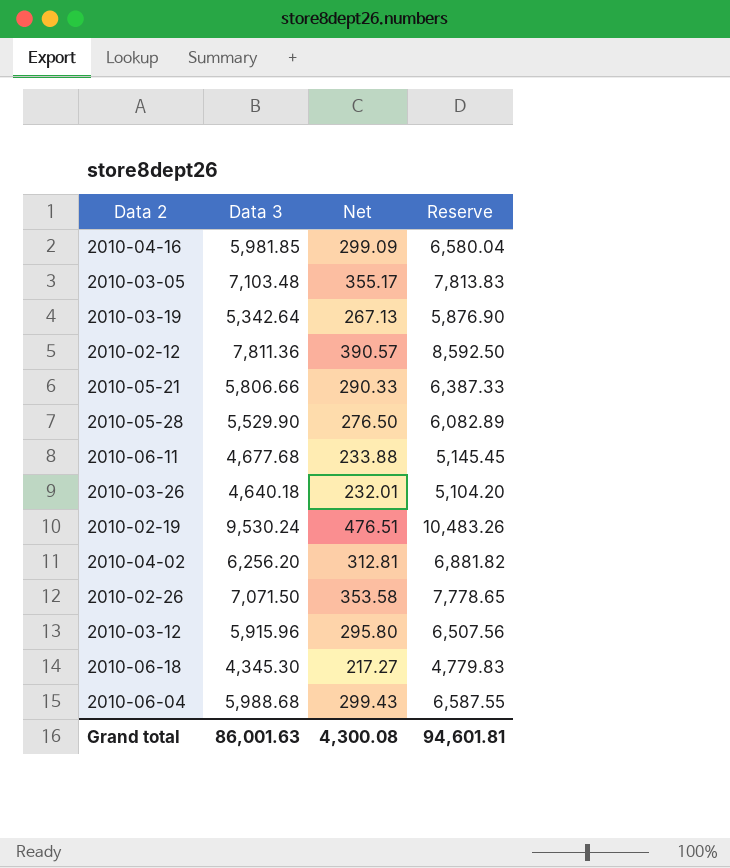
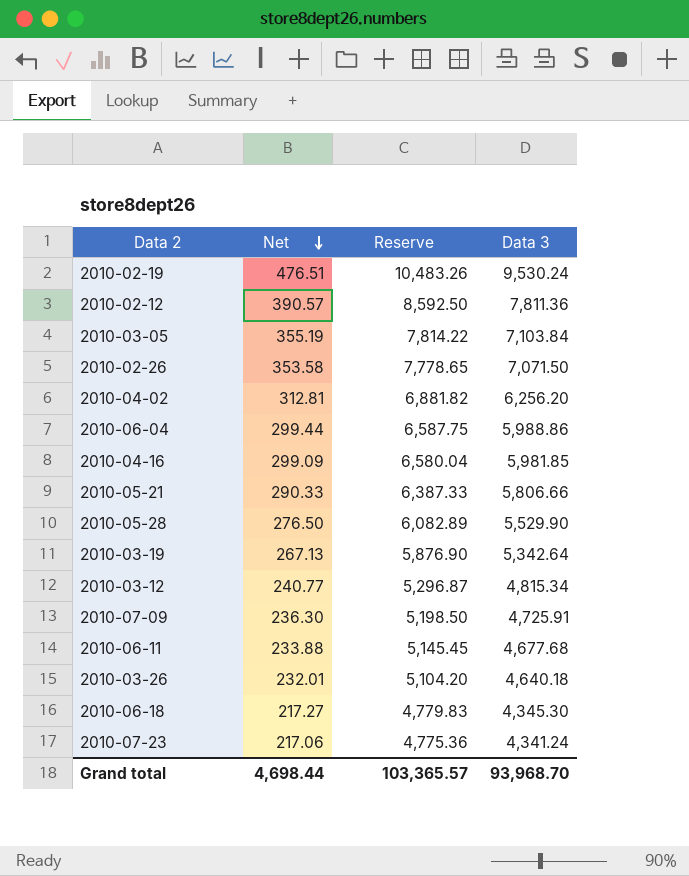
row order: none -> Net descending
column Data 3 | position: 2 -> 4
2010-03-05 | Net: 355.17 -> 355.19
2010-03-05 | Reserve: 7,813.83 -> 7,814.22
2010-03-05 | Data 3: 7,103.48 -> 7,103.84
2010-06-04 | Net: 299.43 -> 299.44
2010-06-04 | Reserve: 6,587.55 -> 6,587.75
2010-06-04 | Data 3: 5,988.68 -> 5,988.86
2010-03-12 | Net: 295.80 -> 240.77
2010-03-12 | Reserve: 6,507.56 -> 5,296.87
2010-03-12 | Data 3: 5,915.96 -> 4,815.34
row 2010-07-09: none -> 236.30 | 5,198.50 | 4,725.91
row 2010-07-23: none -> 217.06 | 4,775.36 | 4,341.24
Grand total | Net: 4,300.08 -> 4,698.44
Grand total | Reserve: 94,601.81 -> 103,365.57
Grand total | Data 3: 86,001.63 -> 93,968.70

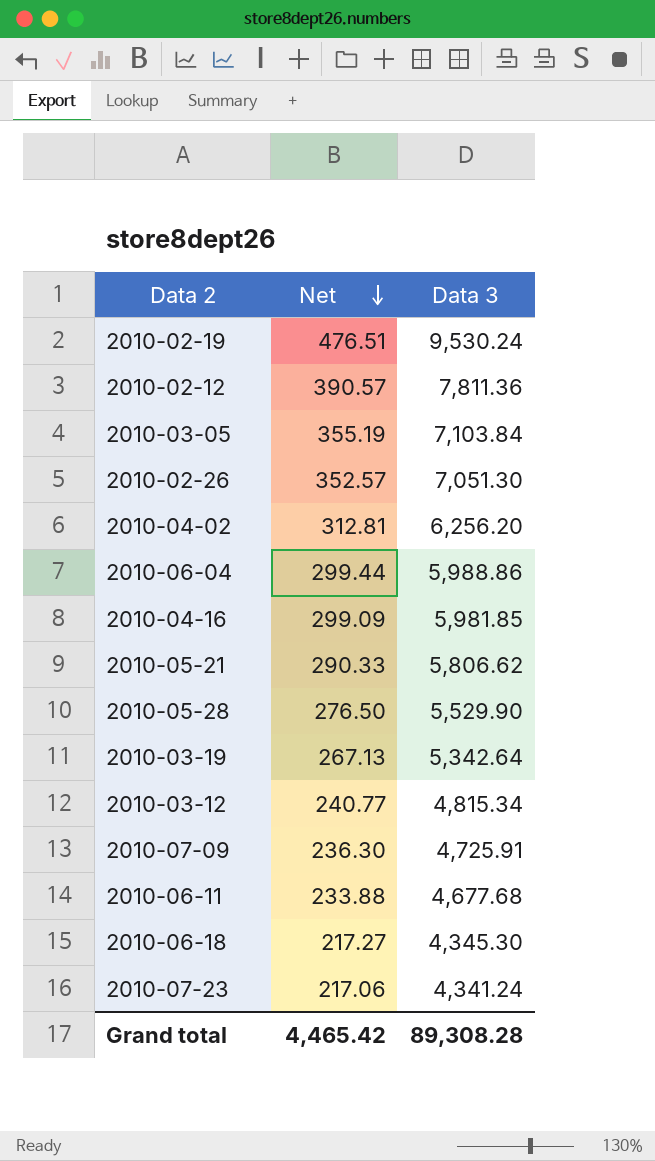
column Reserve | formula: [Data 3] * 1.1 -> none
row 2010-03-26: 232.01 | 5,104.20 | 4,640.18 -> none
2010-02-26 | Net: 353.58 -> 352.57
2010-02-26 | Data 3: 7,071.50 -> 7,051.30
2010-05-21 | Data 3: 5,806.66 -> 5,806.62
Grand total | Net: 4,698.44 -> 4,465.42
Grand total | Data 3: 93,968.70 -> 89,308.28

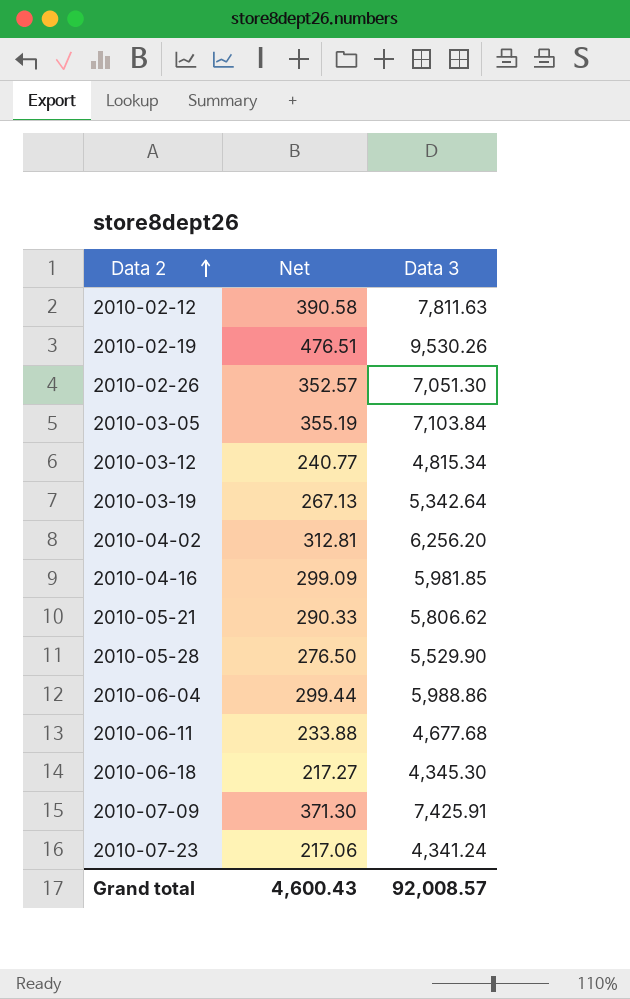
row order: Net descending -> Data 2 ascending
2010-02-12 | Net: 390.57 -> 390.58
2010-02-12 | Data 3: 7,811.36 -> 7,811.63
2010-02-19 | Data 3: 9,530.24 -> 9,530.26
2010-07-09 | Net: 236.30 -> 371.30
2010-07-09 | Data 3: 4,725.91 -> 7,425.91
Grand total | Net: 4,465.42 -> 4,600.43
Grand total | Data 3: 89,308.28 -> 92,008.57

